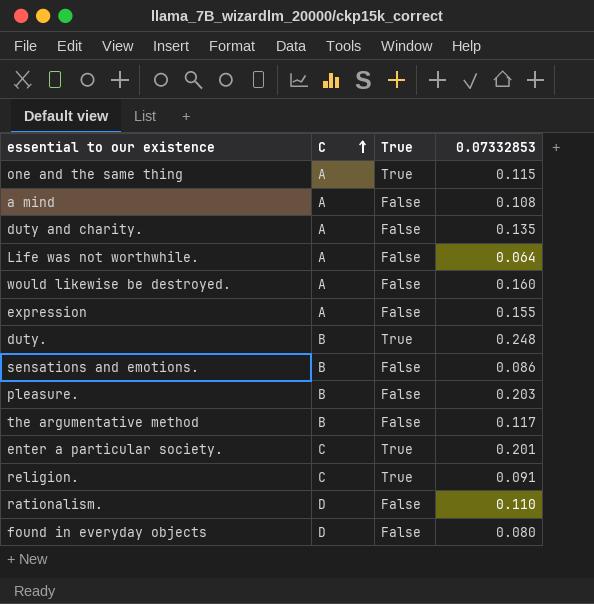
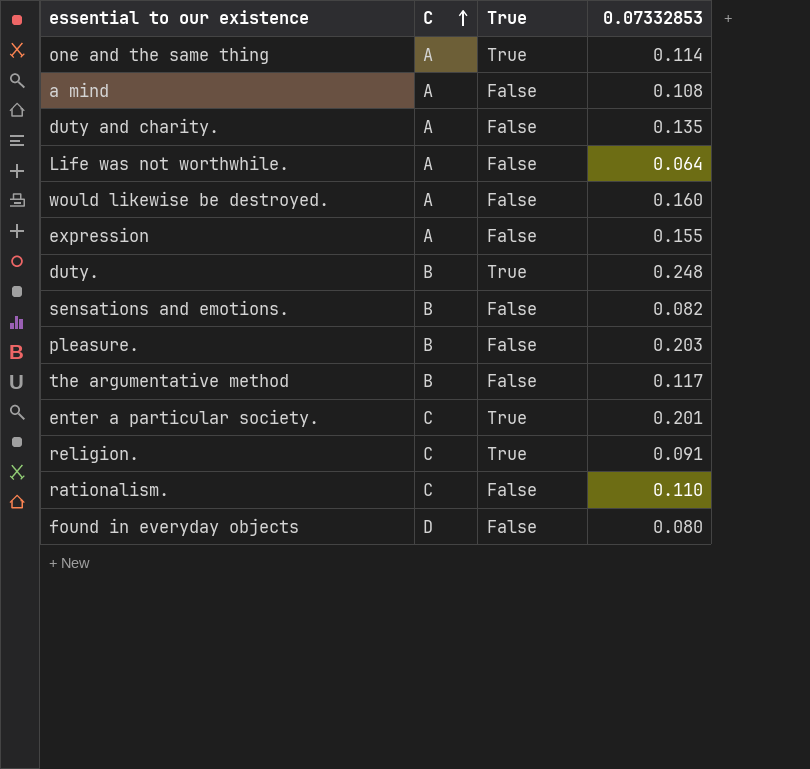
one and the same thing | 0.07332853: 0.115 -> 0.114
sensations and emotions. | 0.07332853: 0.086 -> 0.082
rationalism. | C: D -> C

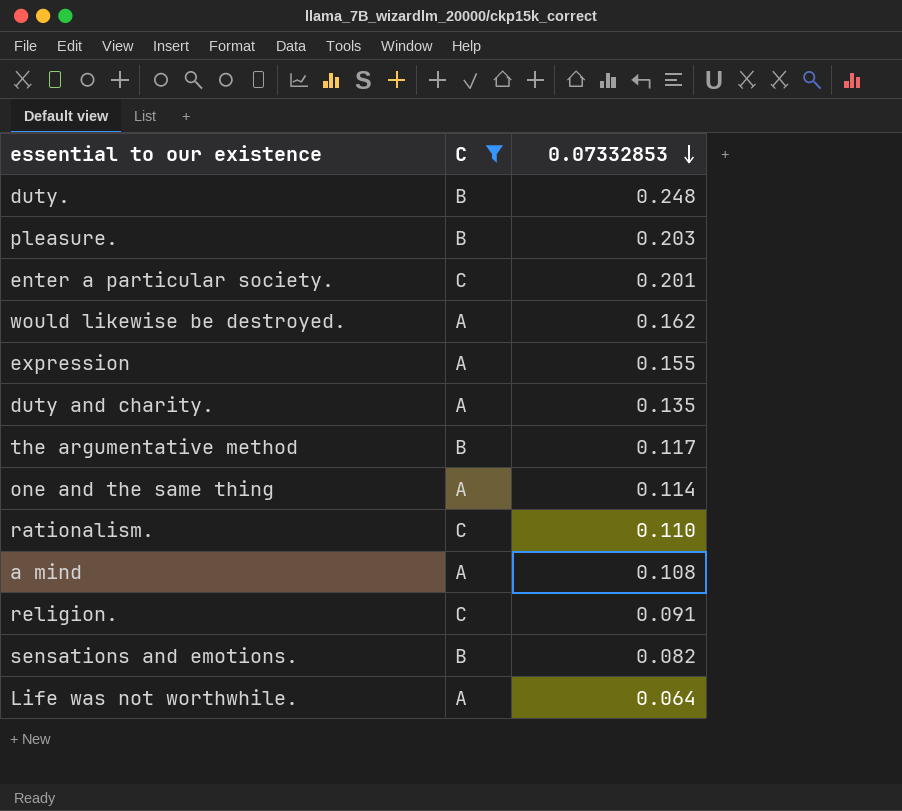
filter: none -> C != D
row order: C ascending -> 0.07332853 descending
column True | position: 3 -> none
would likewise be destroyed. | 0.07332853: 0.160 -> 0.162

